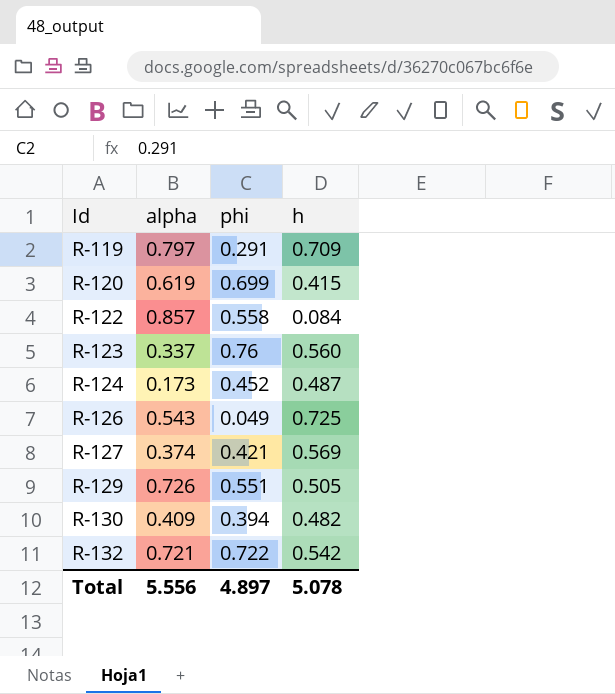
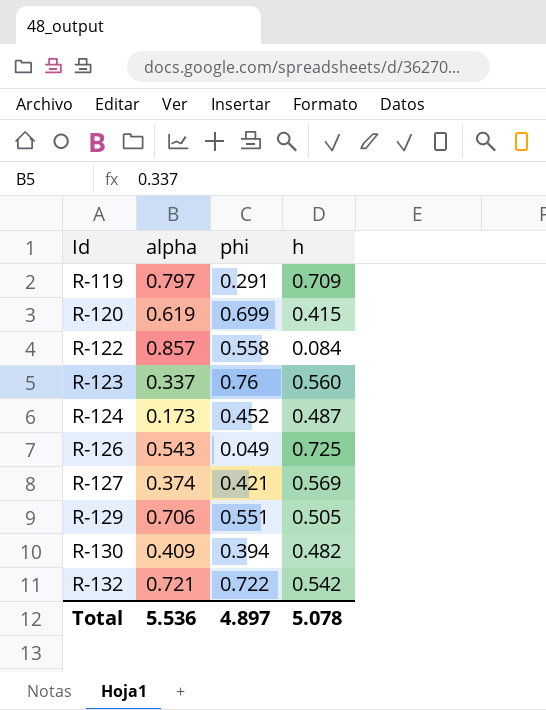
R-129 | alpha: 0.726 -> 0.706
Total | alpha: 5.556 -> 5.536

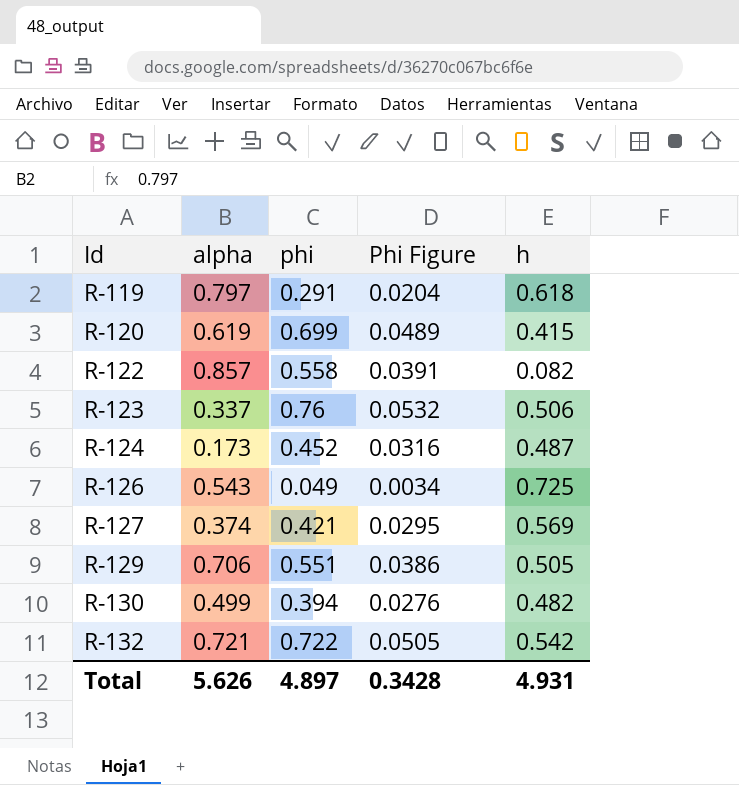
column Phi Figure | formula: none -> [phi] * 0.07
R-119 | h: 0.709 -> 0.618
R-122 | h: 0.084 -> 0.082
R-123 | h: 0.560 -> 0.506
R-130 | alpha: 0.409 -> 0.499
Total | alpha: 5.536 -> 5.626
Total | h: 5.078 -> 4.931

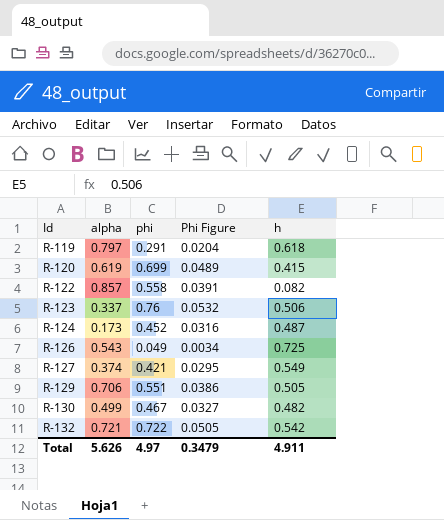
R-127 | h: 0.569 -> 0.549
R-130 | phi: 0.394 -> 0.467
R-130 | Phi Figure: 0.0276 -> 0.0327
Total | phi: 4.897 -> 4.97
Total | Phi Figure: 0.3428 -> 0.3479
Total | h: 4.931 -> 4.911

